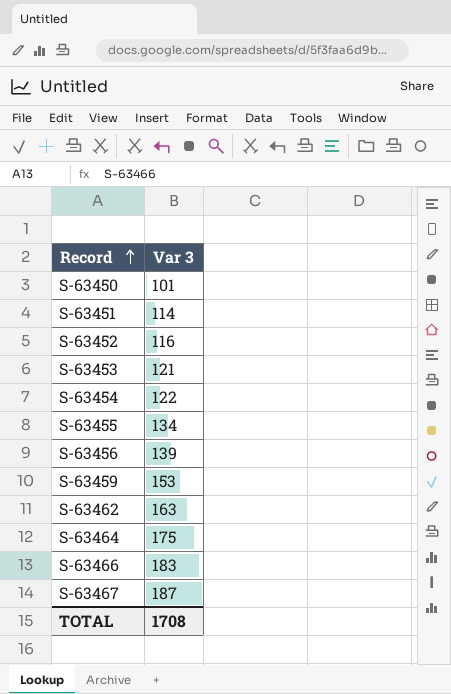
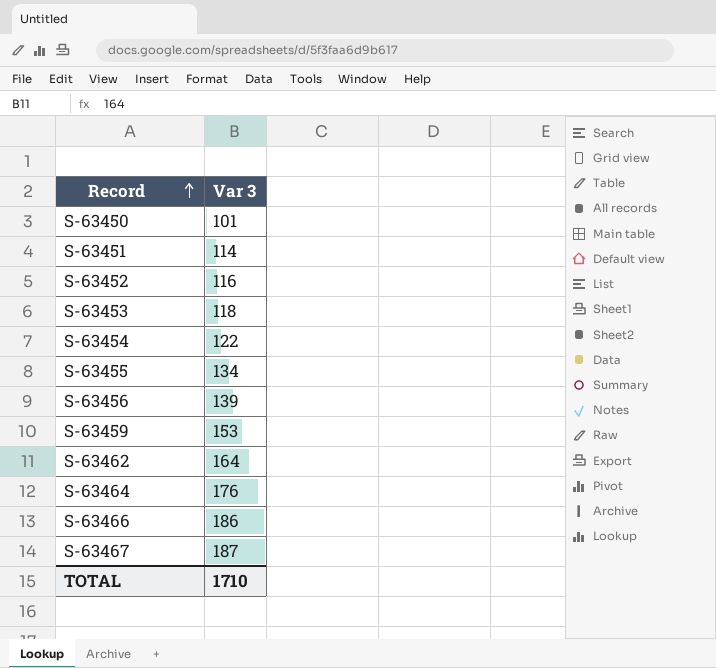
S-63453 | Var 3: 121 -> 118
S-63462 | Var 3: 163 -> 164
S-63464 | Var 3: 175 -> 176
S-63466 | Var 3: 183 -> 186
TOTAL | Var 3: 1708 -> 1710

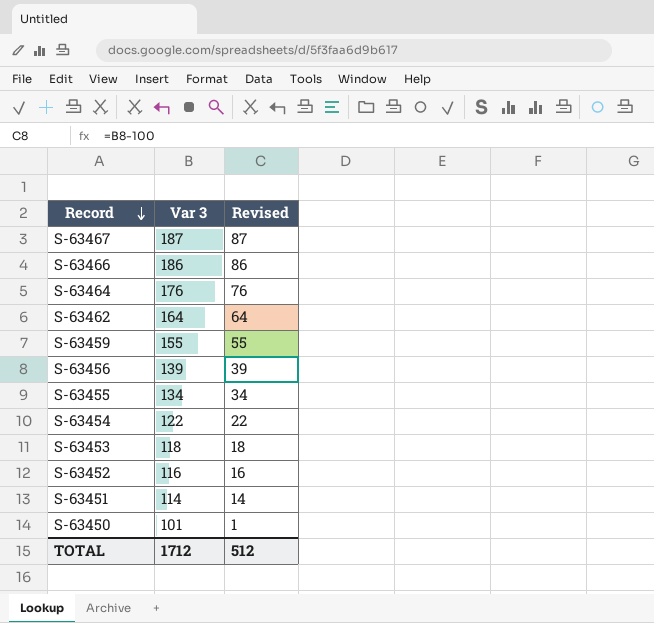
row order: Record ascending -> Record descending
column Revised | formula: none -> [Var 3] - 100
S-63459 | Var 3: 153 -> 155
TOTAL | Var 3: 1710 -> 1712

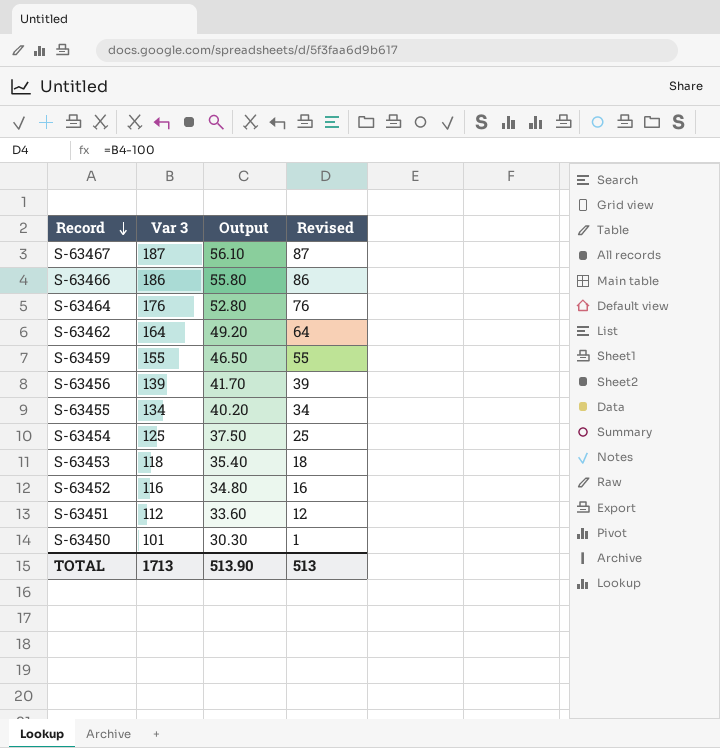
column Output | formula: none -> [Var 3] * 0.3
S-63454 | Var 3: 122 -> 125
S-63454 | Revised: 22 -> 25
S-63451 | Var 3: 114 -> 112
S-63451 | Revised: 14 -> 12
TOTAL | Var 3: 1712 -> 1713
TOTAL | Revised: 512 -> 513

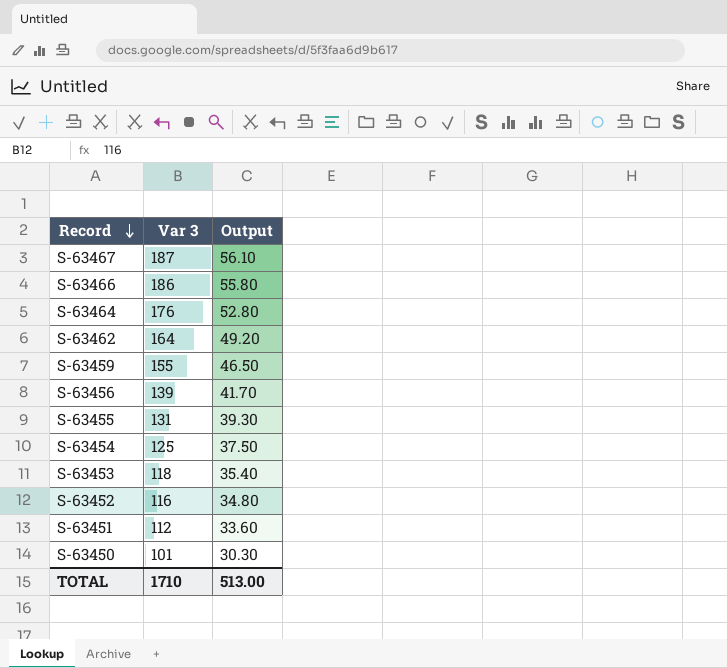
column Revised | formula: [Var 3] - 100 -> none
S-63455 | Var 3: 134 -> 131
S-63455 | Output: 40.20 -> 39.30
TOTAL | Var 3: 1713 -> 1710
TOTAL | Output: 513.90 -> 513.00

